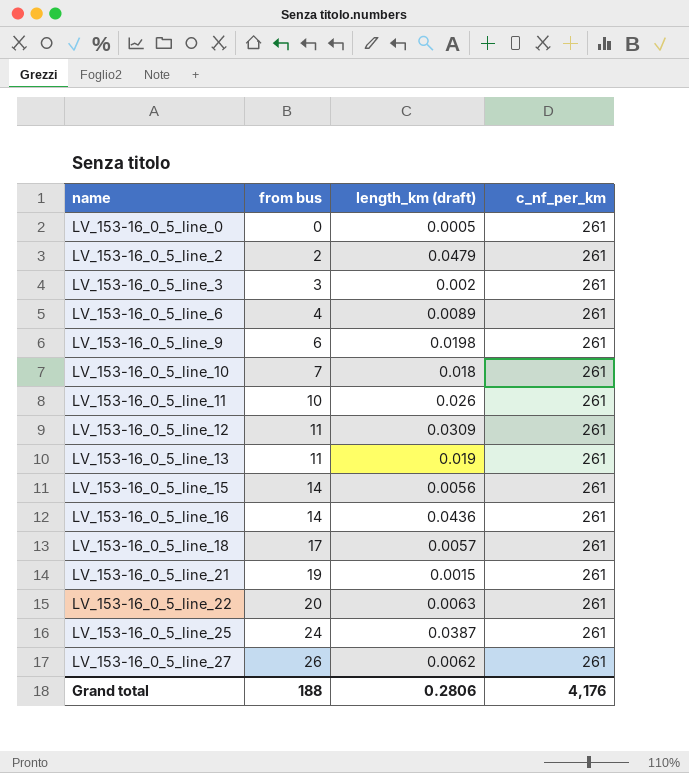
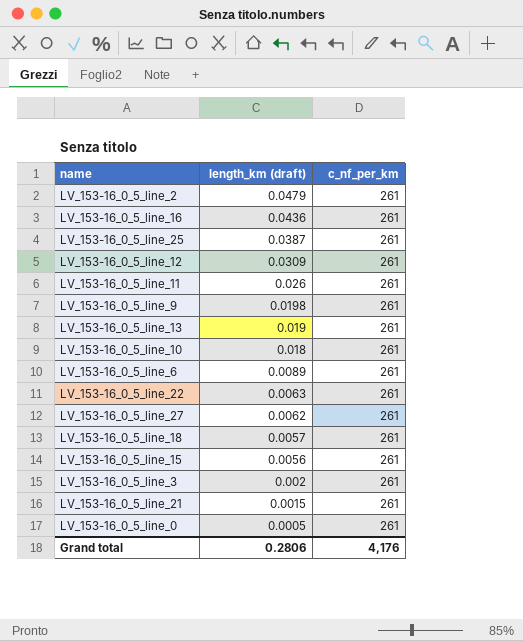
row order: name ascending -> length_km (draft) descending
column from bus | position: 2 -> none

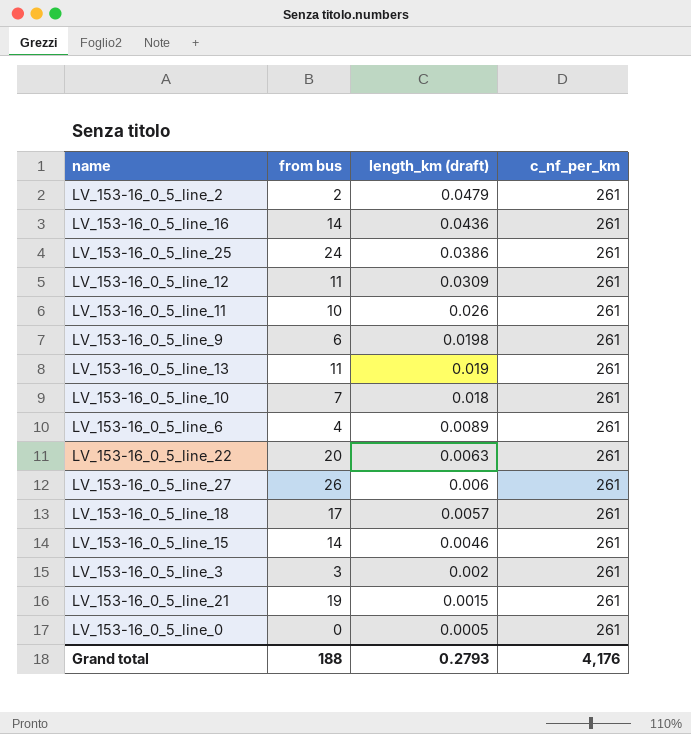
column from bus | position: none -> 2
LV_153-16_0_5_line_25 | length_km (draft): 0.0387 -> 0.0386
LV_153-16_0_5_line_27 | length_km (draft): 0.0062 -> 0.006
LV_153-16_0_5_line_15 | length_km (draft): 0.0056 -> 0.0046
Grand total | length_km (draft): 0.2806 -> 0.2793

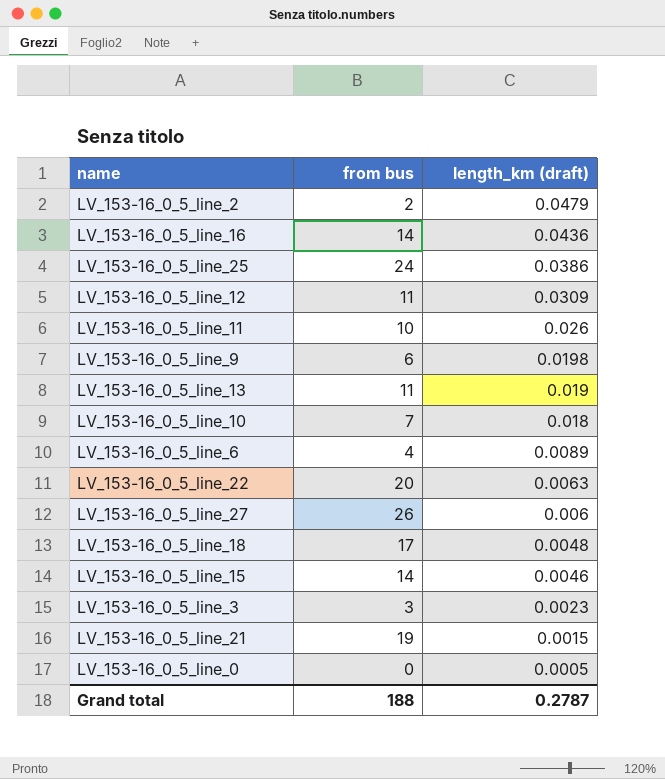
column c_nf_per_km | position: 4 -> none
LV_153-16_0_5_line_18 | length_km (draft): 0.0057 -> 0.0048
LV_153-16_0_5_line_3 | length_km (draft): 0.002 -> 0.0023
Grand total | length_km (draft): 0.2793 -> 0.2787

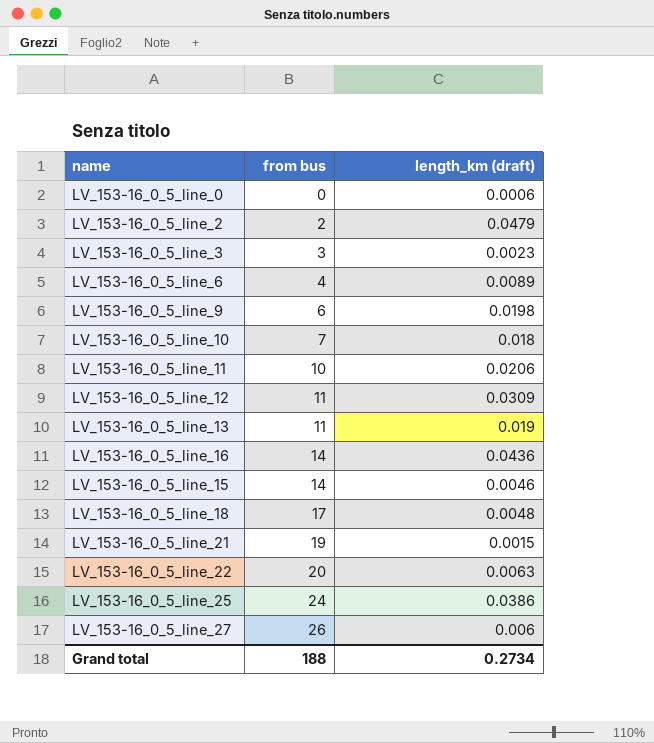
row order: length_km (draft) descending -> from bus ascending
LV_153-16_0_5_line_0 | length_km (draft): 0.0005 -> 0.0006
LV_153-16_0_5_line_11 | length_km (draft): 0.026 -> 0.0206
Grand total | length_km (draft): 0.2787 -> 0.2734

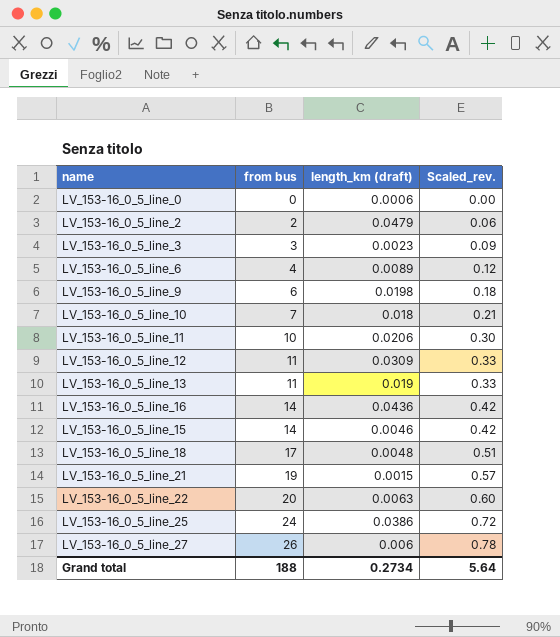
column Scaled_rev. | formula: none -> [from bus] * 0.03

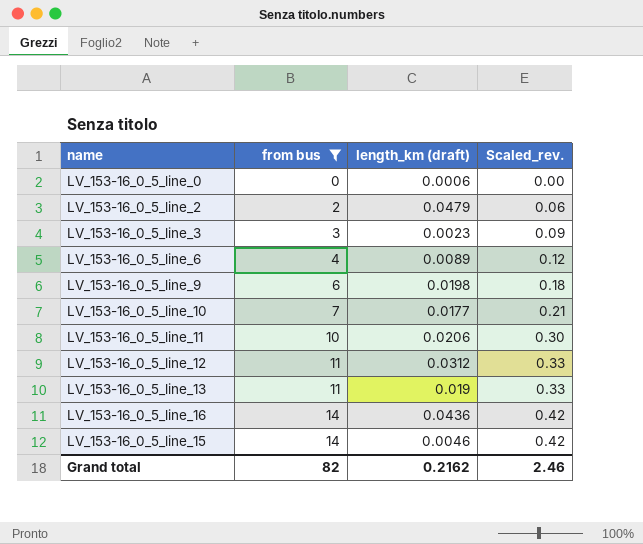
filter: none -> from bus <= 14
LV_153-16_0_5_line_10 | length_km (draft): 0.018 -> 0.0177
LV_153-16_0_5_line_12 | length_km (draft): 0.0309 -> 0.0312
Grand total | from bus: 188 -> 82
Grand total | length_km (draft): 0.2734 -> 0.2162
Grand total | Scaled_rev.: 5.64 -> 2.46

